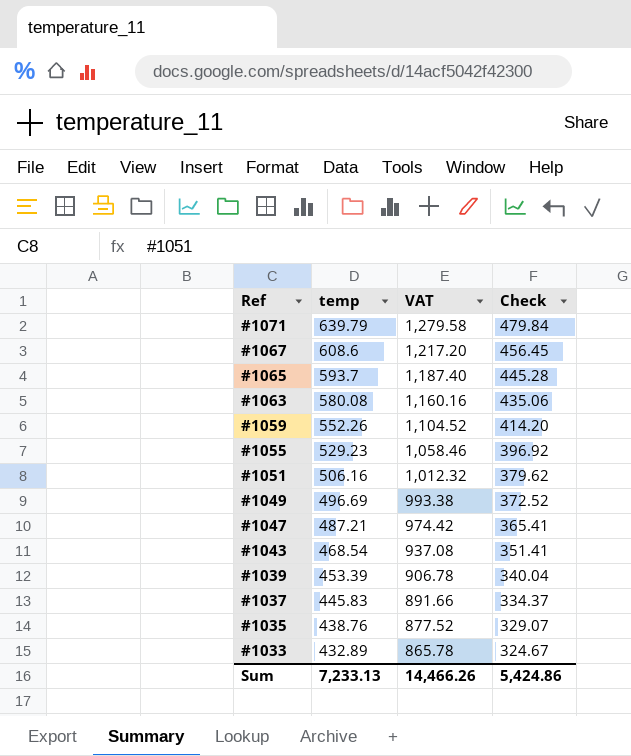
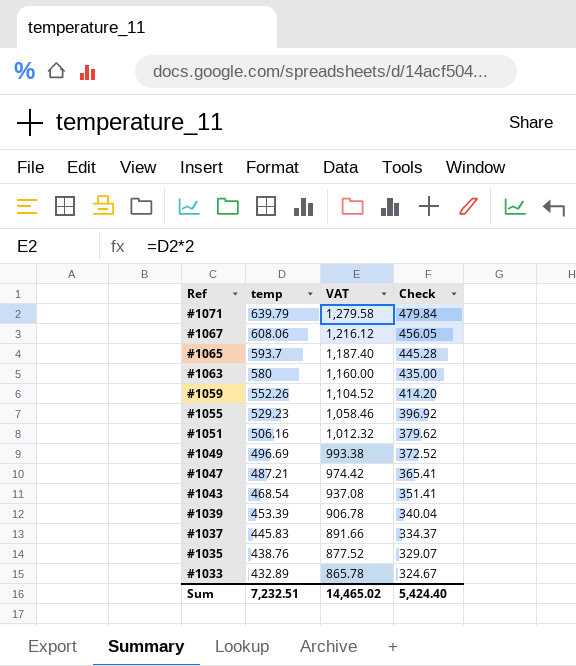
#1067 | temp: 608.6 -> 608.06
#1067 | VAT: 1,217.20 -> 1,216.12
#1067 | Check: 456.45 -> 456.05
#1063 | temp: 580.08 -> 580
#1063 | VAT: 1,160.16 -> 1,160.00
#1063 | Check: 435.06 -> 435.00
Sum | temp: 7,233.13 -> 7,232.51
Sum | VAT: 14,466.26 -> 14,465.02
Sum | Check: 5,424.86 -> 5,424.40

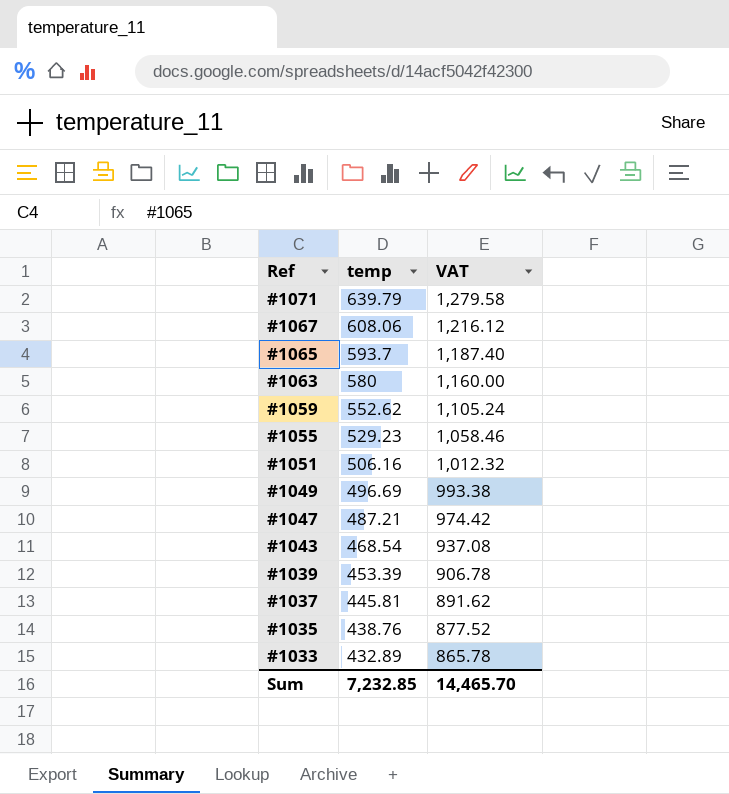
column Check | formula: [temp] * 0.75 -> none
#1059 | temp: 552.26 -> 552.62
#1059 | VAT: 1,104.52 -> 1,105.24
#1037 | temp: 445.83 -> 445.81
#1037 | VAT: 891.66 -> 891.62
Sum | temp: 7,232.51 -> 7,232.85
Sum | VAT: 14,465.02 -> 14,465.70

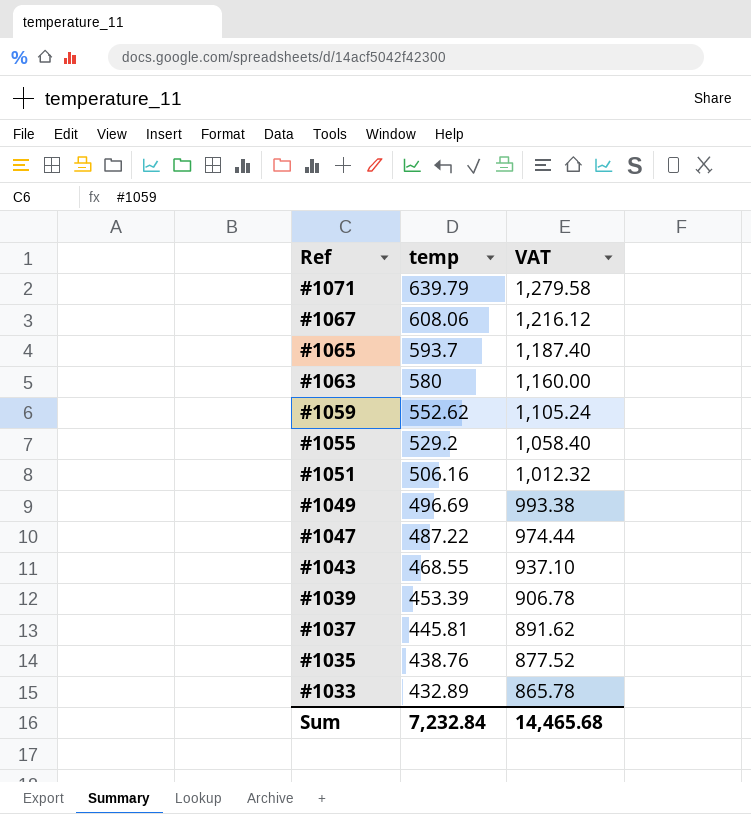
#1055 | temp: 529.23 -> 529.2
#1055 | VAT: 1,058.46 -> 1,058.40
#1047 | temp: 487.21 -> 487.22
#1047 | VAT: 974.42 -> 974.44
#1043 | temp: 468.54 -> 468.55
#1043 | VAT: 937.08 -> 937.10
Sum | temp: 7,232.85 -> 7,232.84
Sum | VAT: 14,465.70 -> 14,465.68

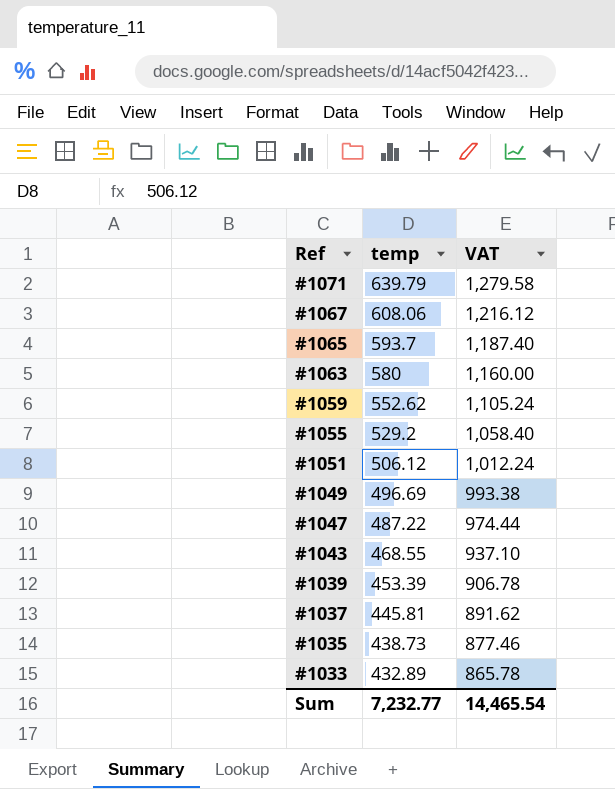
#1051 | temp: 506.16 -> 506.12
#1051 | VAT: 1,012.32 -> 1,012.24
#1035 | temp: 438.76 -> 438.73
#1035 | VAT: 877.52 -> 877.46
Sum | temp: 7,232.84 -> 7,232.77
Sum | VAT: 14,465.68 -> 14,465.54

